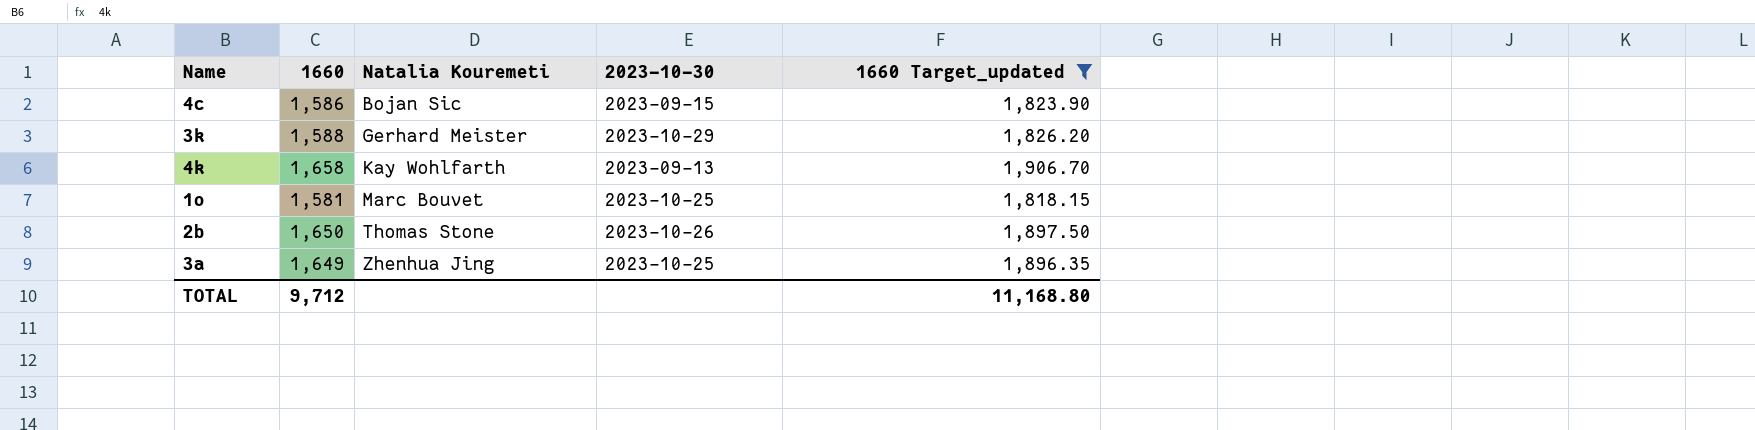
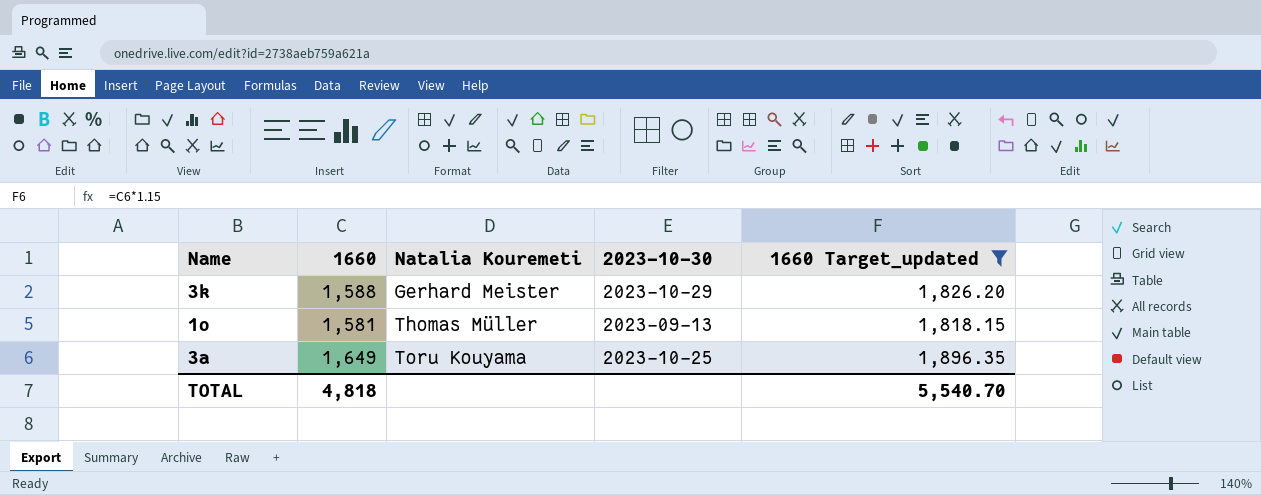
row 4c: 1,586 | Bojan Sic | 2023-09-15 | 1,823.90 -> none
row 4k: 1,658 | Kay Wohlfarth | 2023-09-13 | 1,906.70 -> none
row 2b: 1,650 | Thomas Stone | 2023-10-26 | 1,897.50 -> none
1o | Natalia Kouremeti: Marc Bouvet -> Thomas Müller
1o | 2023-10-30: 2023-10-25 -> 2023-09-13
3a | Natalia Kouremeti: Zhenhua Jing -> Toru Kouyama
TOTAL | 1660: 9,712 -> 4,818
TOTAL | 1660 Target_updated: 11,168.80 -> 5,540.70

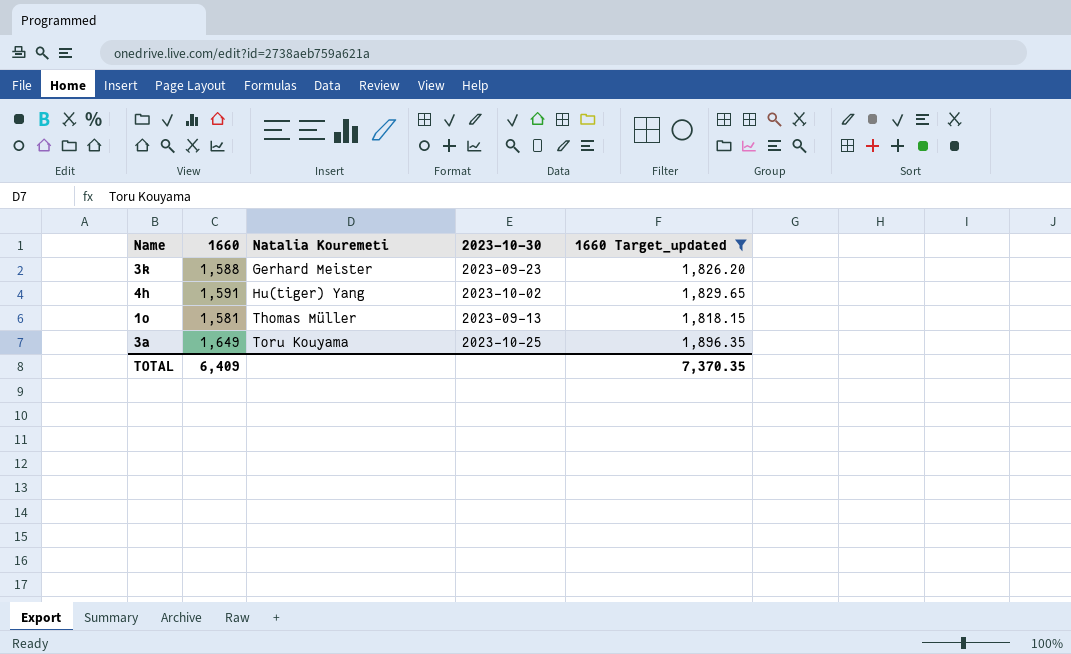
3k | 2023-10-30: 2023-10-29 -> 2023-09-23
row 4h: none -> 1,591 | Hu(tiger) Yang | 2023-10-02 | 1,829.65
TOTAL | 1660: 4,818 -> 6,409
TOTAL | 1660 Target_updated: 5,540.70 -> 7,370.35

